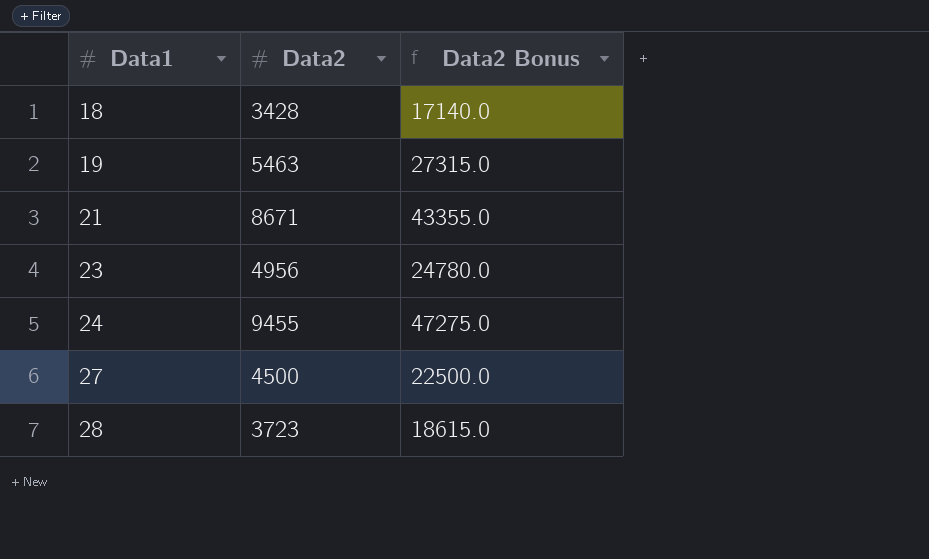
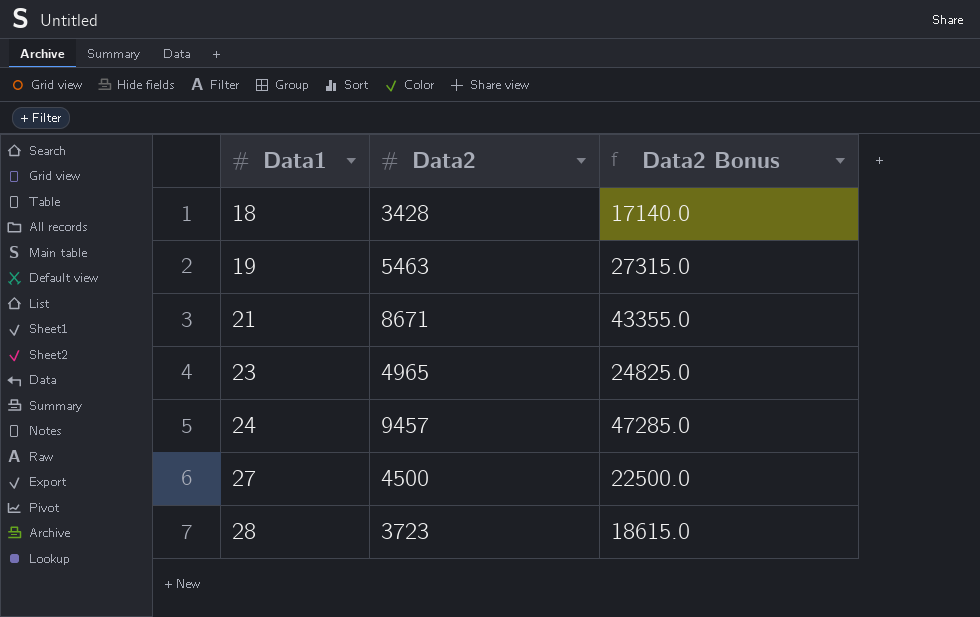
23 | Data2: 4956 -> 4965
23 | Data2 Bonus: 24780.0 -> 24825.0
24 | Data2: 9455 -> 9457
24 | Data2 Bonus: 47275.0 -> 47285.0

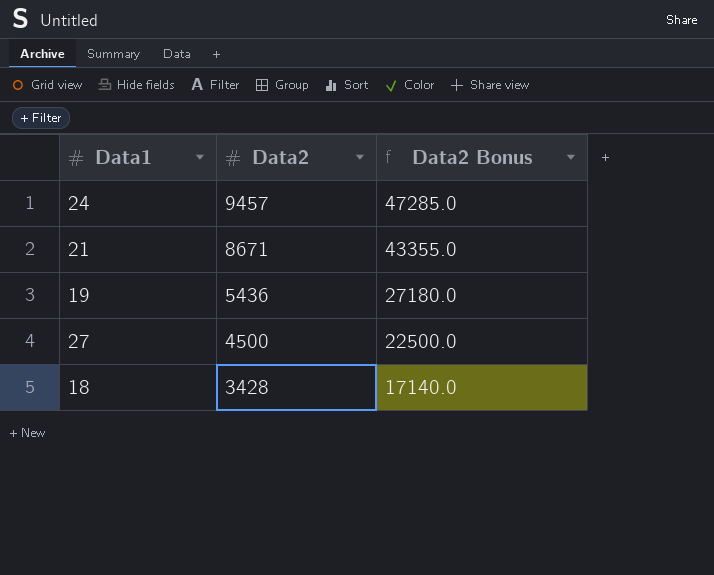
row order: Data1 ascending -> Data2 descending
row 23: 4965 | 24825.0 -> none
row 28: 3723 | 18615.0 -> none
19 | Data2: 5463 -> 5436
19 | Data2 Bonus: 27315.0 -> 27180.0

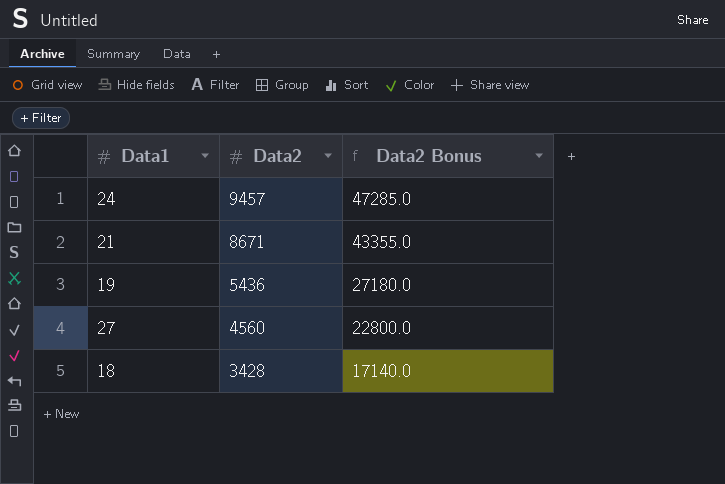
27 | Data2: 4500 -> 4560
27 | Data2 Bonus: 22500.0 -> 22800.0

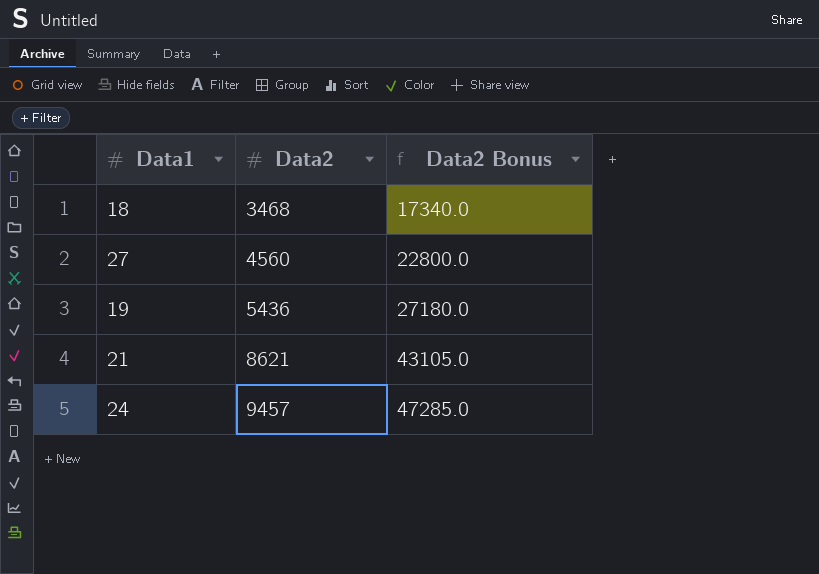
row order: Data2 descending -> Data2 ascending
18 | Data2: 3428 -> 3468
18 | Data2 Bonus: 17140.0 -> 17340.0
21 | Data2: 8671 -> 8621
21 | Data2 Bonus: 43355.0 -> 43105.0

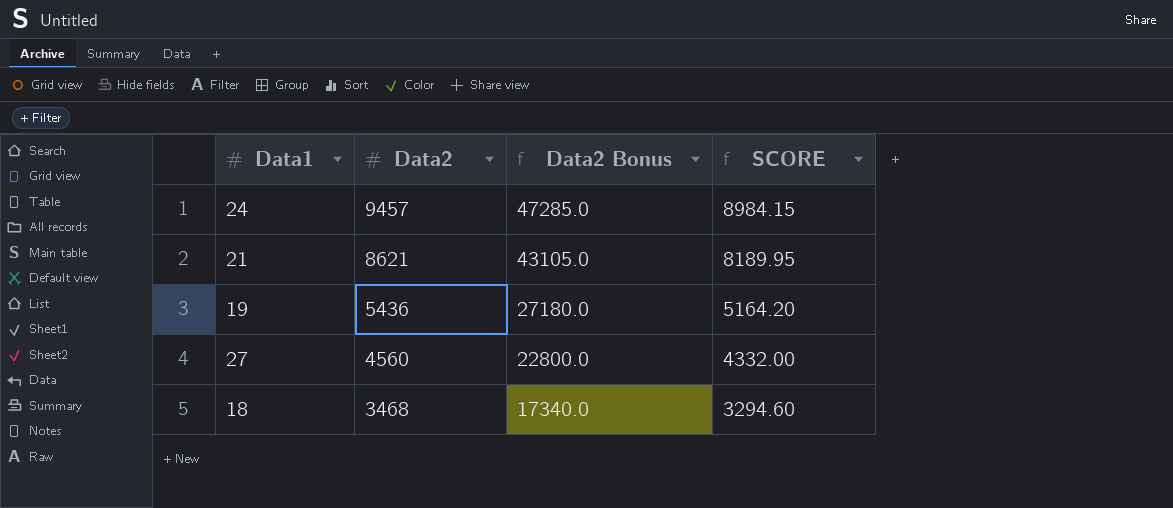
row order: Data2 ascending -> Data2 descending
column SCORE | formula: none -> [Data2] * 0.95

